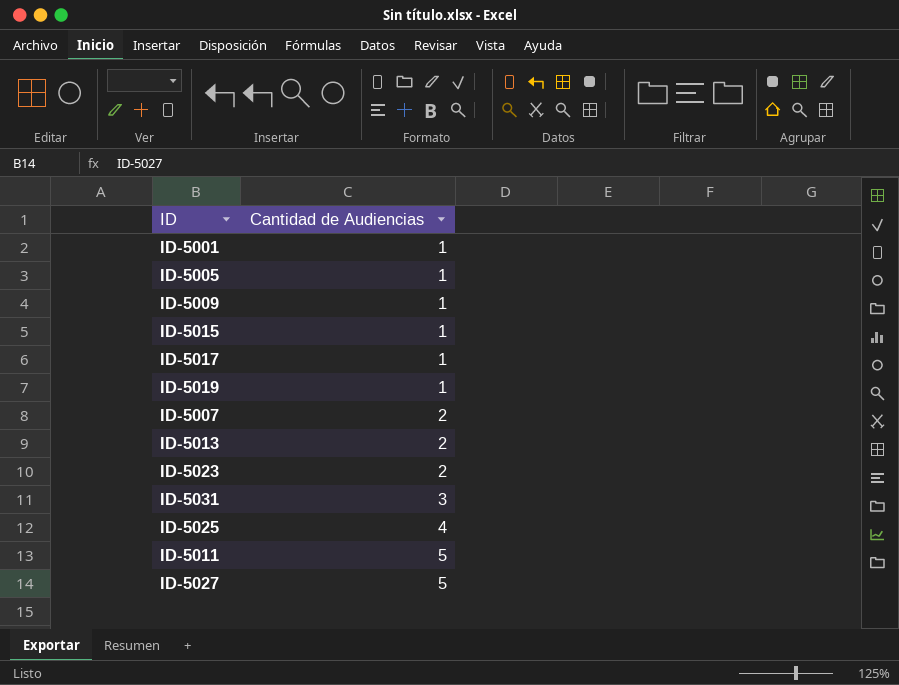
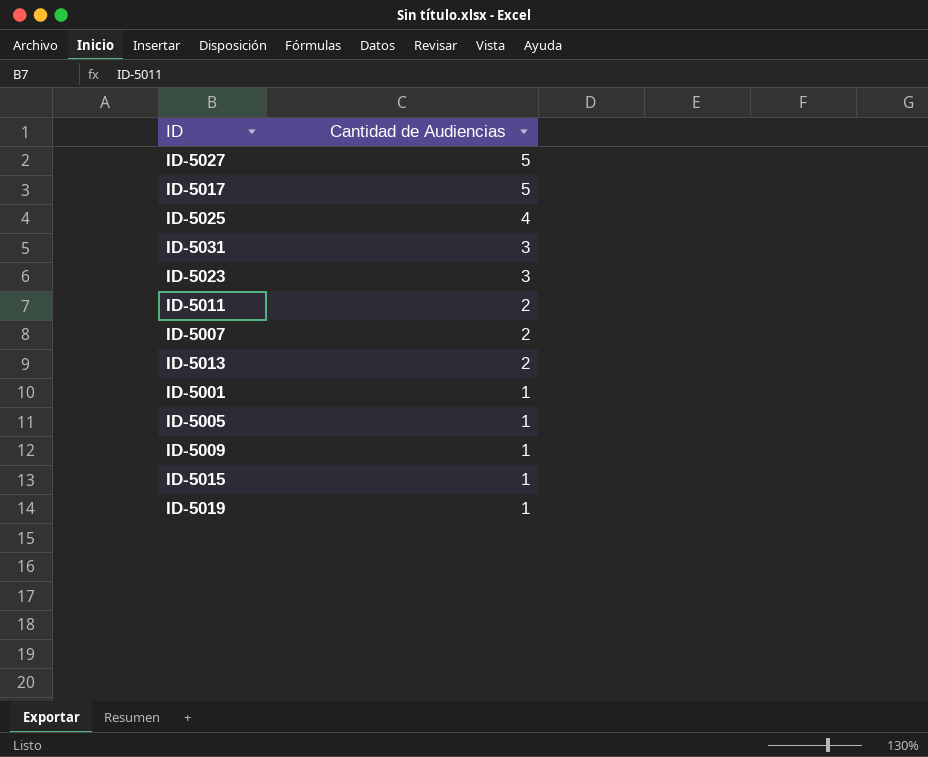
row order: Cantidad de Audiencias ascending -> Cantidad de Audiencias descending
ID-5017 | Cantidad de Audiencias: 1 -> 5
ID-5023 | Cantidad de Audiencias: 2 -> 3
ID-5011 | Cantidad de Audiencias: 5 -> 2

